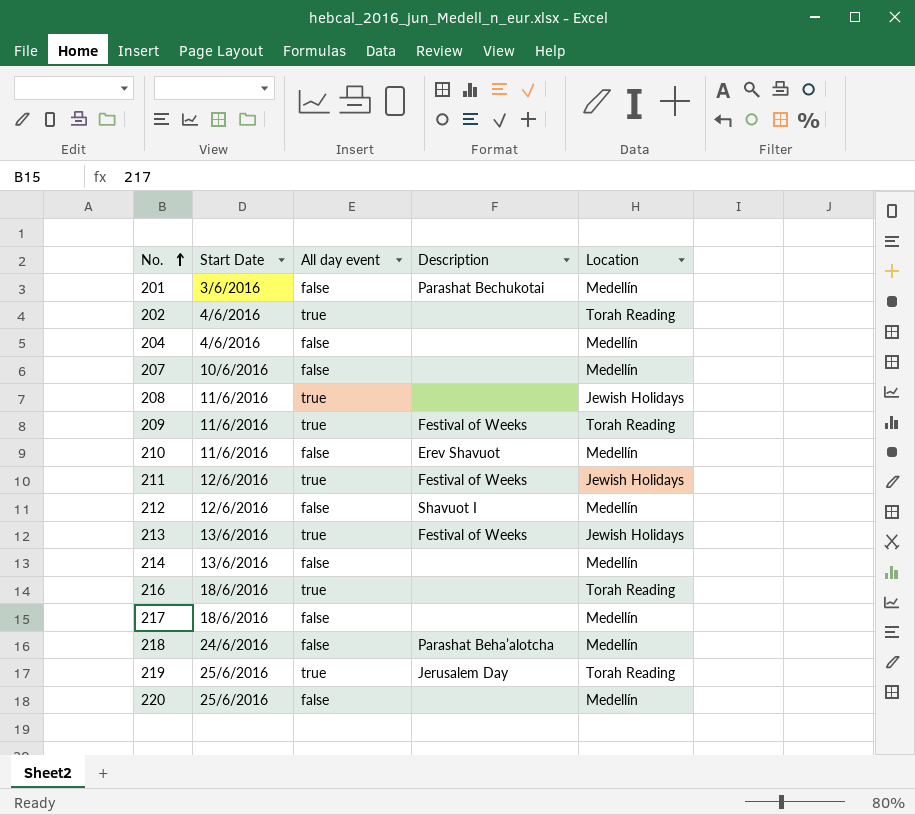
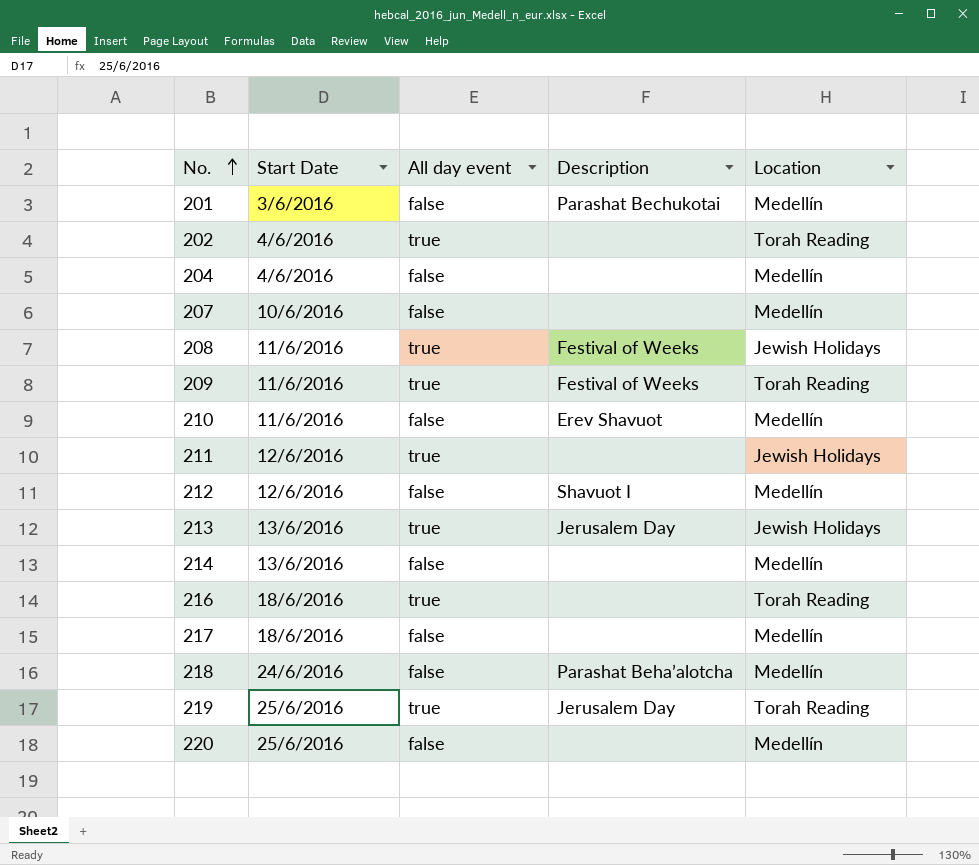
208 | Description: none -> Festival of Weeks
211 | Description: Festival of Weeks -> none
213 | Description: Festival of Weeks -> Jerusalem Day

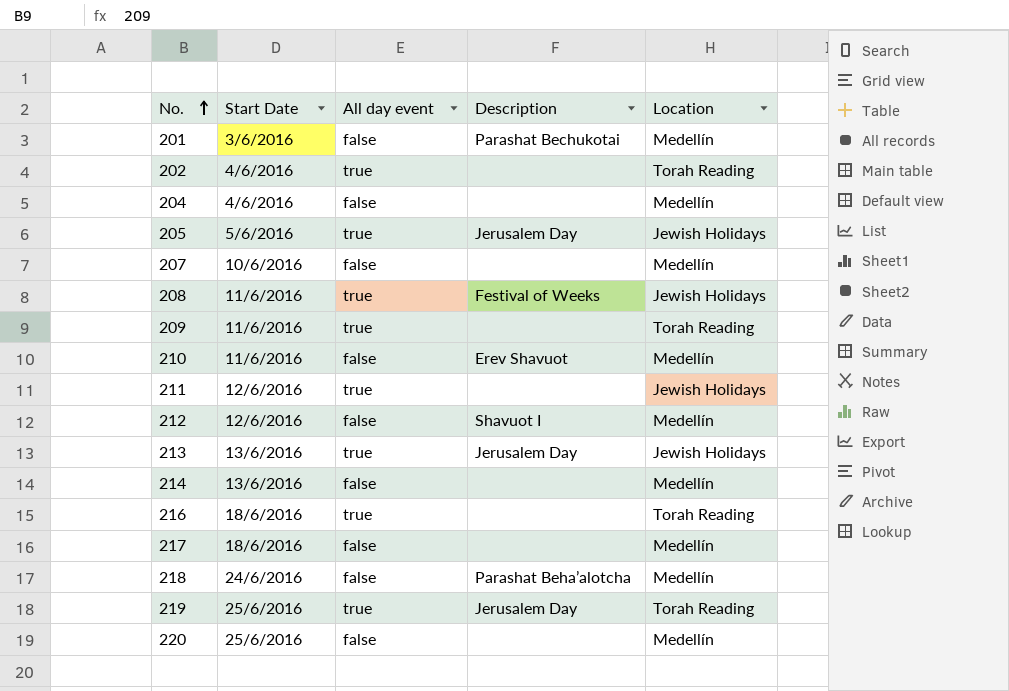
row 205: none -> 5/6/2016 | true | Jerusalem Day | Jewish Holidays
209 | Description: Festival of Weeks -> none

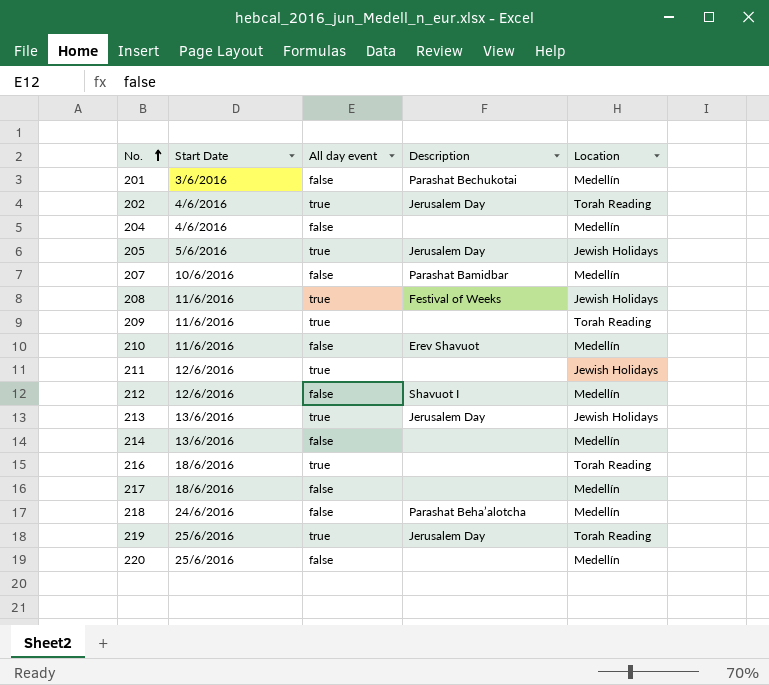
202 | Description: none -> Jerusalem Day
207 | Description: none -> Parashat Bamidbar

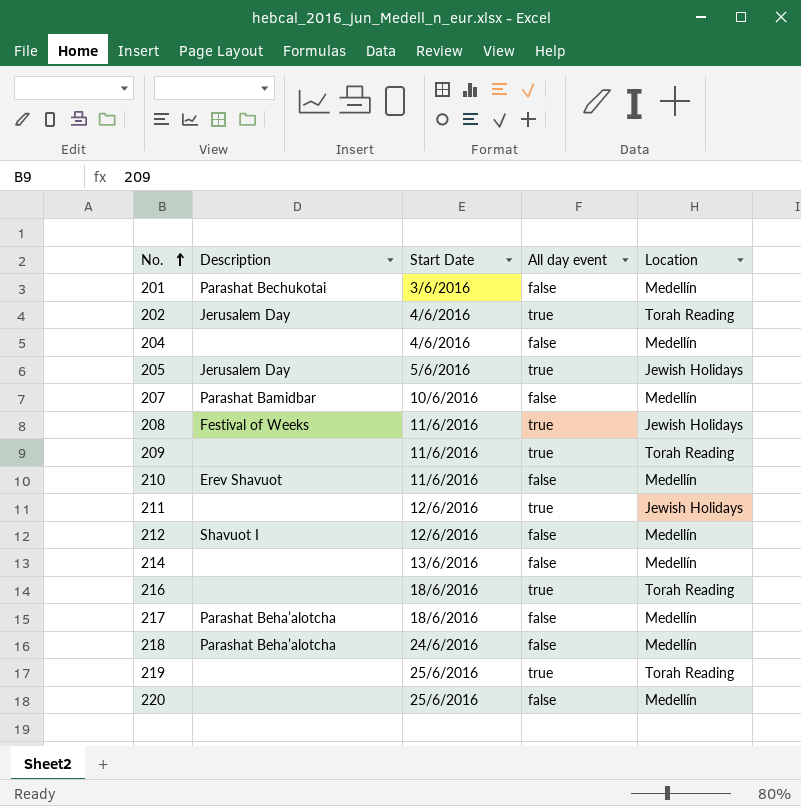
column Description | position: 4 -> 2
row 213: 13/6/2016 | true | Jerusalem Day | Jewish Holidays -> none
217 | Description: none -> Parashat Beha’alotcha
219 | Description: Jerusalem Day -> none

